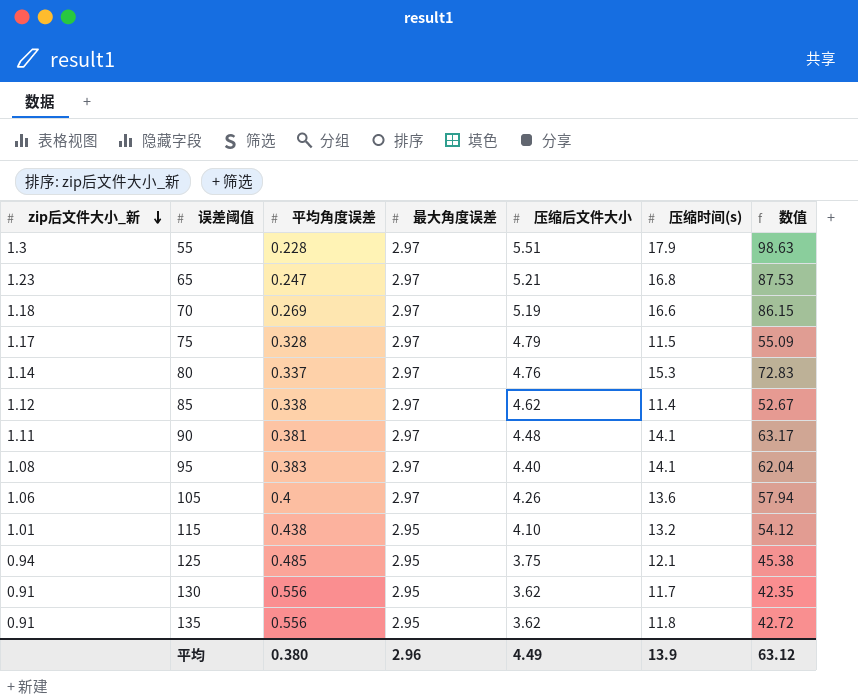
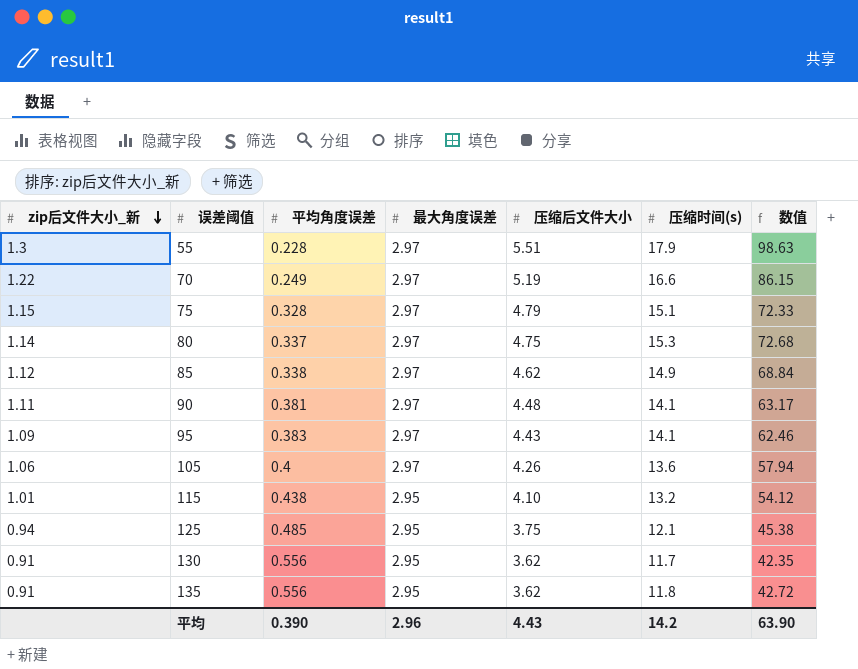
row 65: 1.23 | 0.247 | 2.97 | 5.21 | 16.8 | 87.53 -> none
70 | zip后文件大小_新: 1.18 -> 1.22
70 | 平均角度误差: 0.269 -> 0.249
75 | zip后文件大小_新: 1.17 -> 1.15
75 | 压缩时间(s): 11.5 -> 15.1
75 | 数值: 55.09 -> 72.33
80 | 压缩后文件大小: 4.76 -> 4.75
80 | 数值: 72.83 -> 72.68
85 | 压缩时间(s): 11.4 -> 14.9
85 | 数值: 52.67 -> 68.84
95 | zip后文件大小_新: 1.08 -> 1.09
95 | 压缩后文件大小: 4.40 -> 4.43
95 | 数值: 62.04 -> 62.46
平均 | 平均角度误差: 0.380 -> 0.390
平均 | 压缩后文件大小: 4.49 -> 4.43
平均 | 压缩时间(s): 13.9 -> 14.2
平均 | 数值: 63.12 -> 63.90

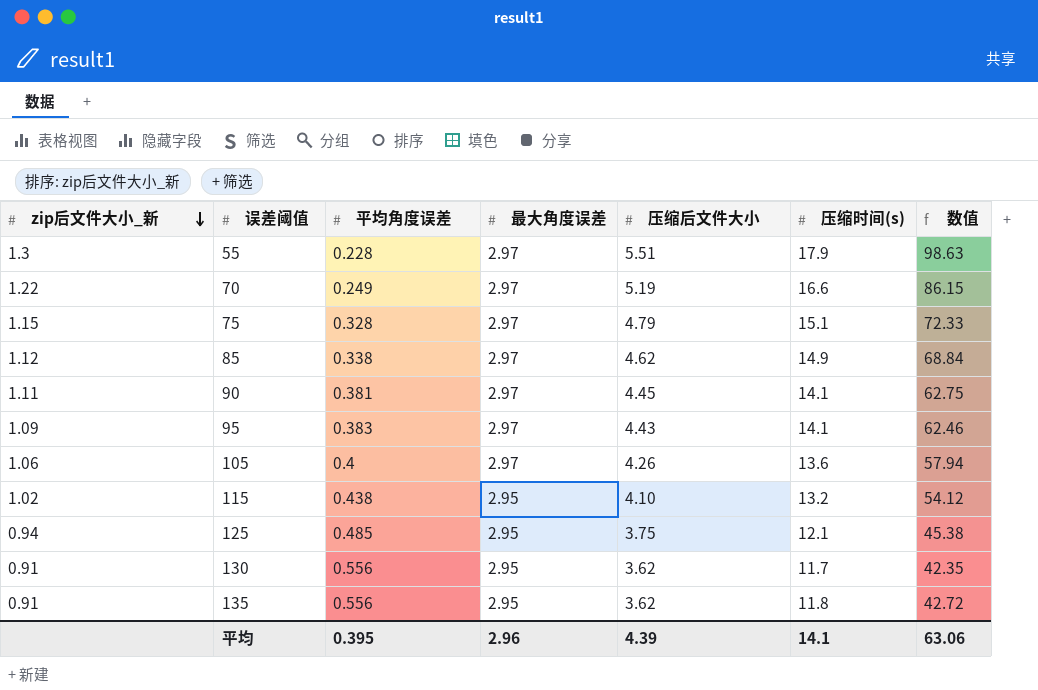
row 80: 1.14 | 0.337 | 2.97 | 4.75 | 15.3 | 72.68 -> none
90 | 压缩后文件大小: 4.48 -> 4.45
90 | 数值: 63.17 -> 62.75
115 | zip后文件大小_新: 1.01 -> 1.02
平均 | 平均角度误差: 0.390 -> 0.395
平均 | 压缩后文件大小: 4.43 -> 4.39
平均 | 压缩时间(s): 14.2 -> 14.1
平均 | 数值: 63.90 -> 63.06

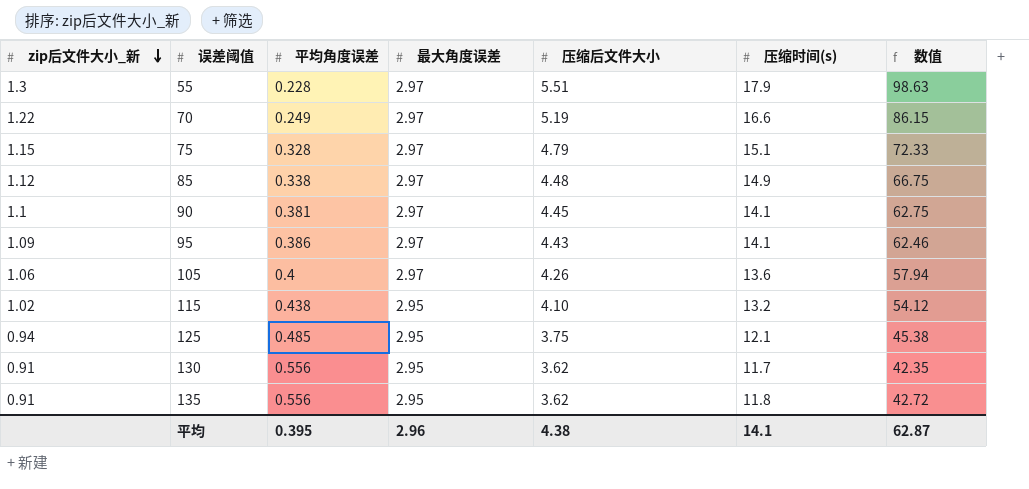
85 | 压缩后文件大小: 4.62 -> 4.48
85 | 数值: 68.84 -> 66.75
90 | zip后文件大小_新: 1.11 -> 1.1
95 | 平均角度误差: 0.383 -> 0.386
平均 | 压缩后文件大小: 4.39 -> 4.38
平均 | 数值: 63.06 -> 62.87

